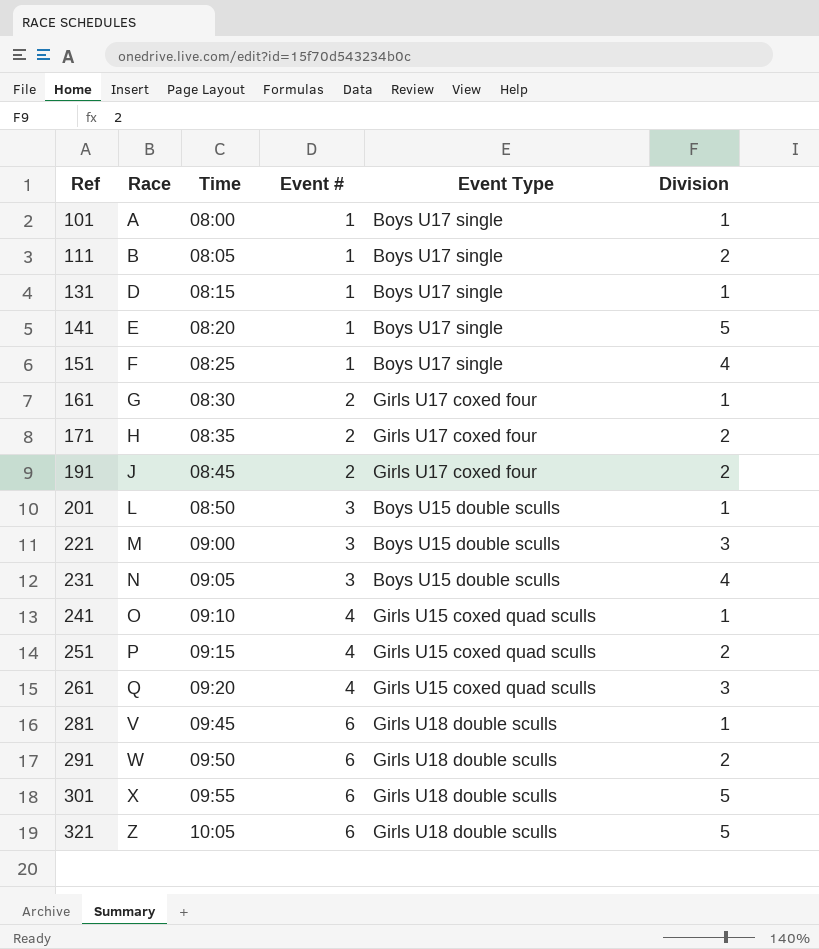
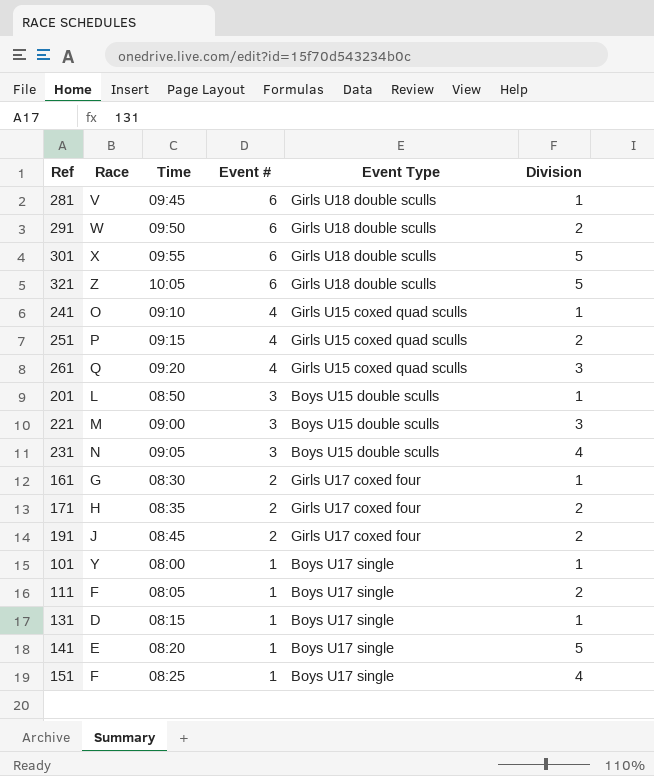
row order: Ref ascending -> Event # descending
101 | Race: A -> Y
111 | Race: B -> F

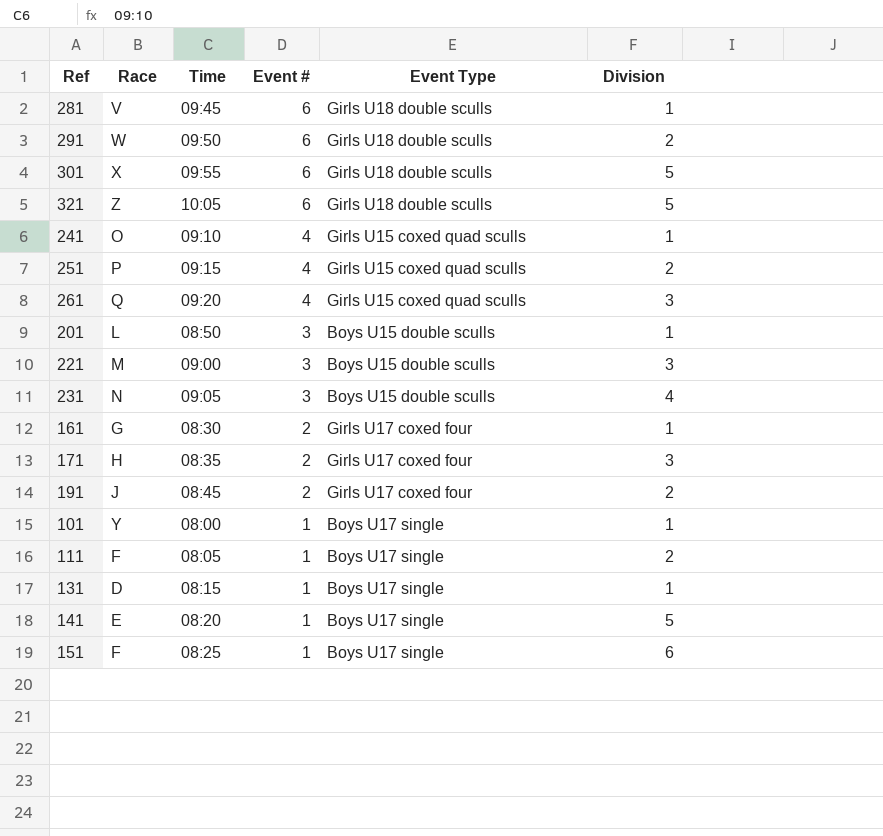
171 | Division: 2 -> 3
151 | Division: 4 -> 6

